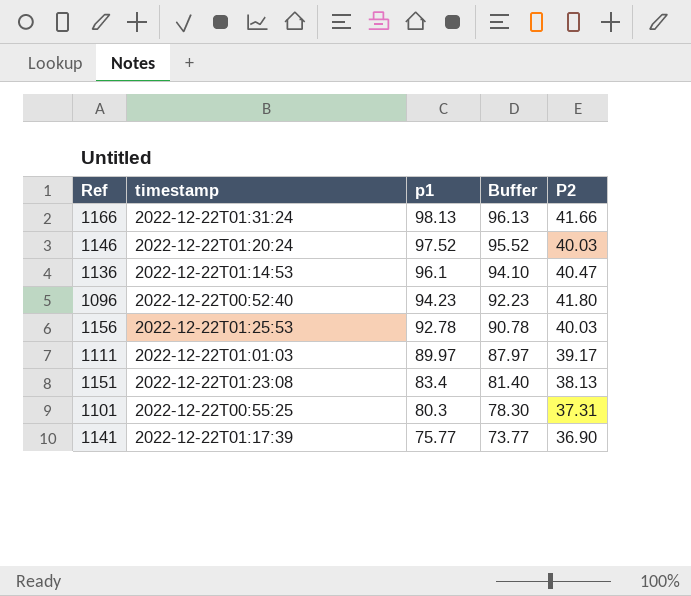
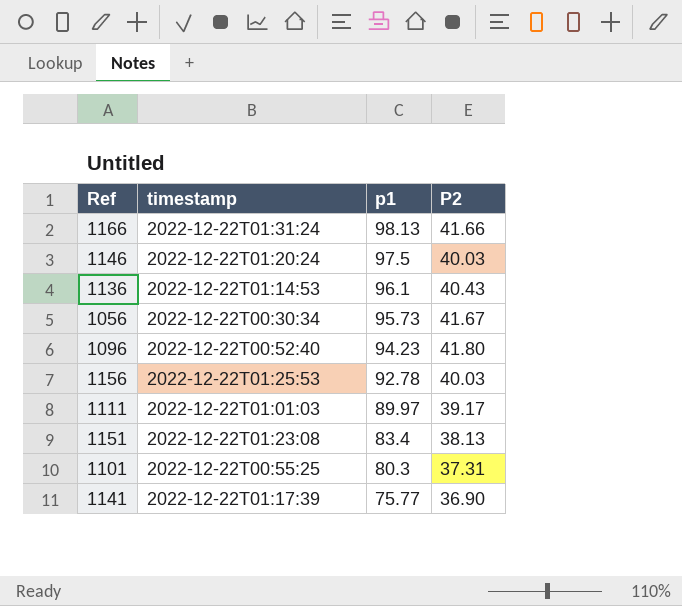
column Buffer | formula: [p1] - 2 -> none
1146 | p1: 97.52 -> 97.5
1136 | P2: 40.47 -> 40.43
row 1056: none -> 2022-12-22T00:30:34 | 95.73 | 41.67

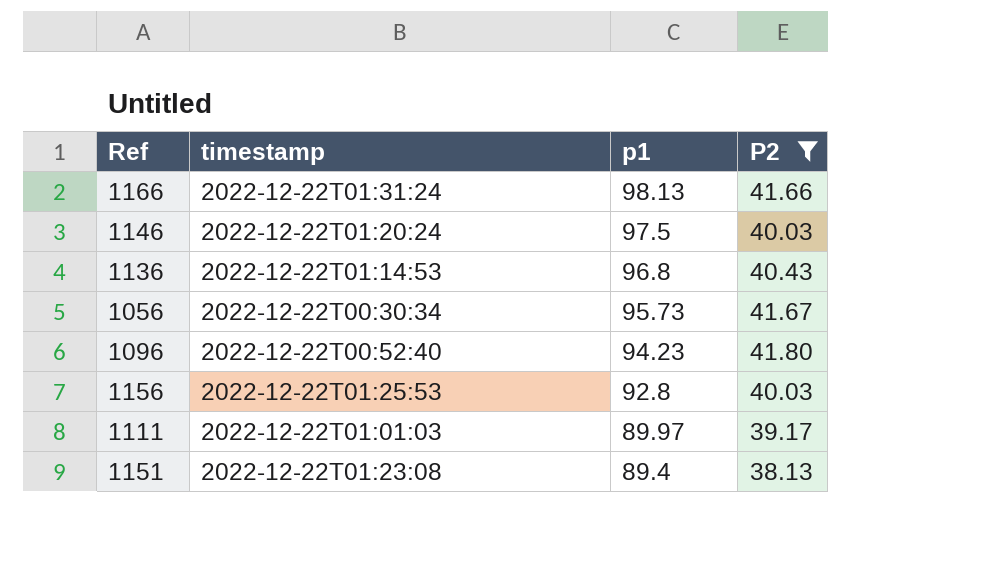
filter: none -> P2 >= 38.13
1136 | p1: 96.1 -> 96.8
1156 | p1: 92.78 -> 92.8
1151 | p1: 83.4 -> 89.4

